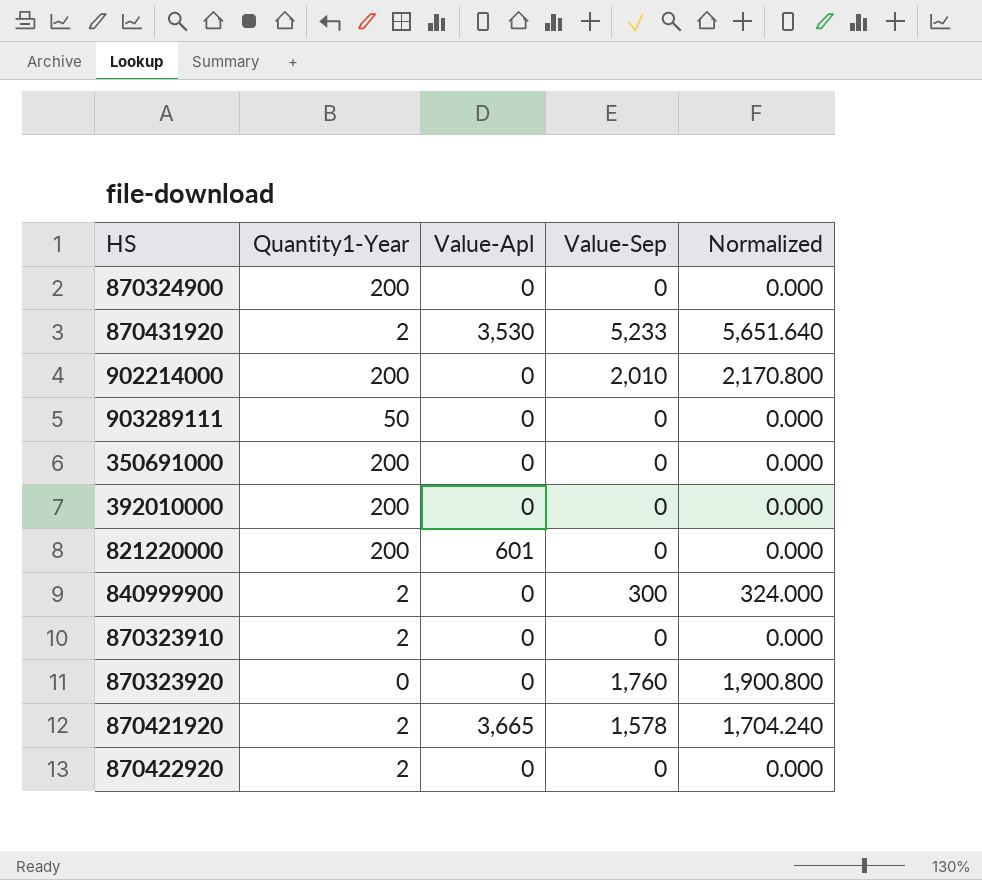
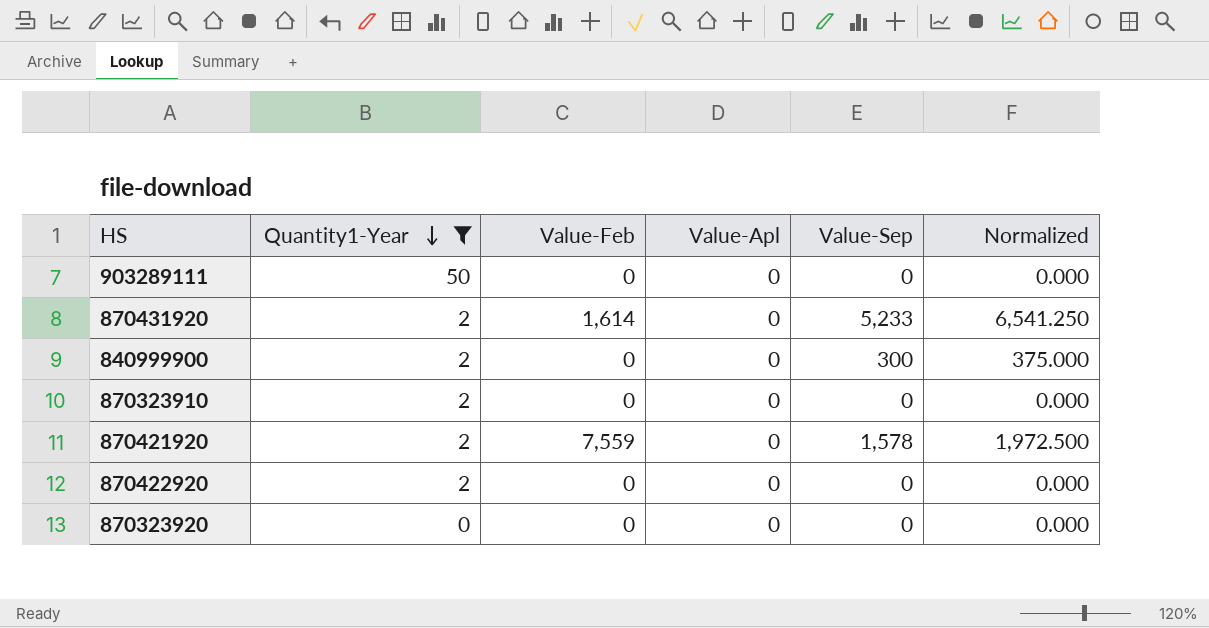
filter: none -> Quantity1-Year != 200
row order: none -> Quantity1-Year descending
column Value-Feb | position: none -> 3
column Normalized | formula: [Value-Sep] * 1.08 -> [Value-Sep] * 1.25
870431920 | Value-Apl: 3,530 -> 0
870421920 | Value-Apl: 3,665 -> 0
870323920 | Value-Sep: 1,760 -> 0

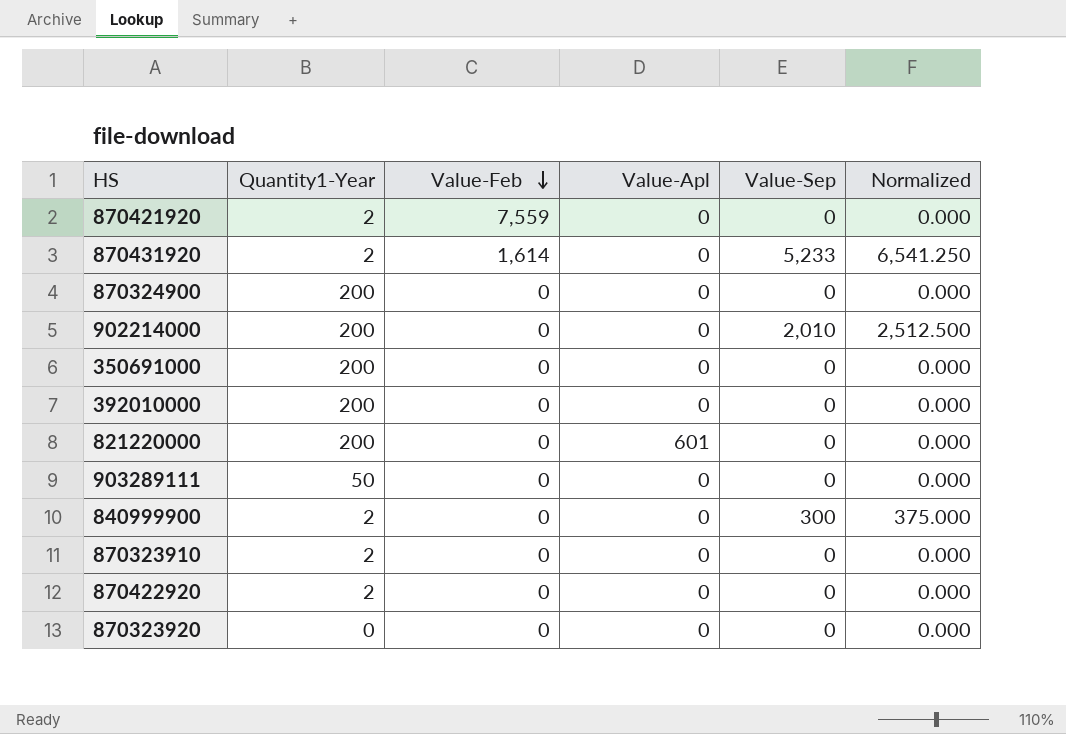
filter: Quantity1-Year != 200 -> none
row order: Quantity1-Year descending -> Value-Feb descending
870421920 | Value-Sep: 1,578 -> 0
870421920 | Normalized: 1,972.500 -> 0.000

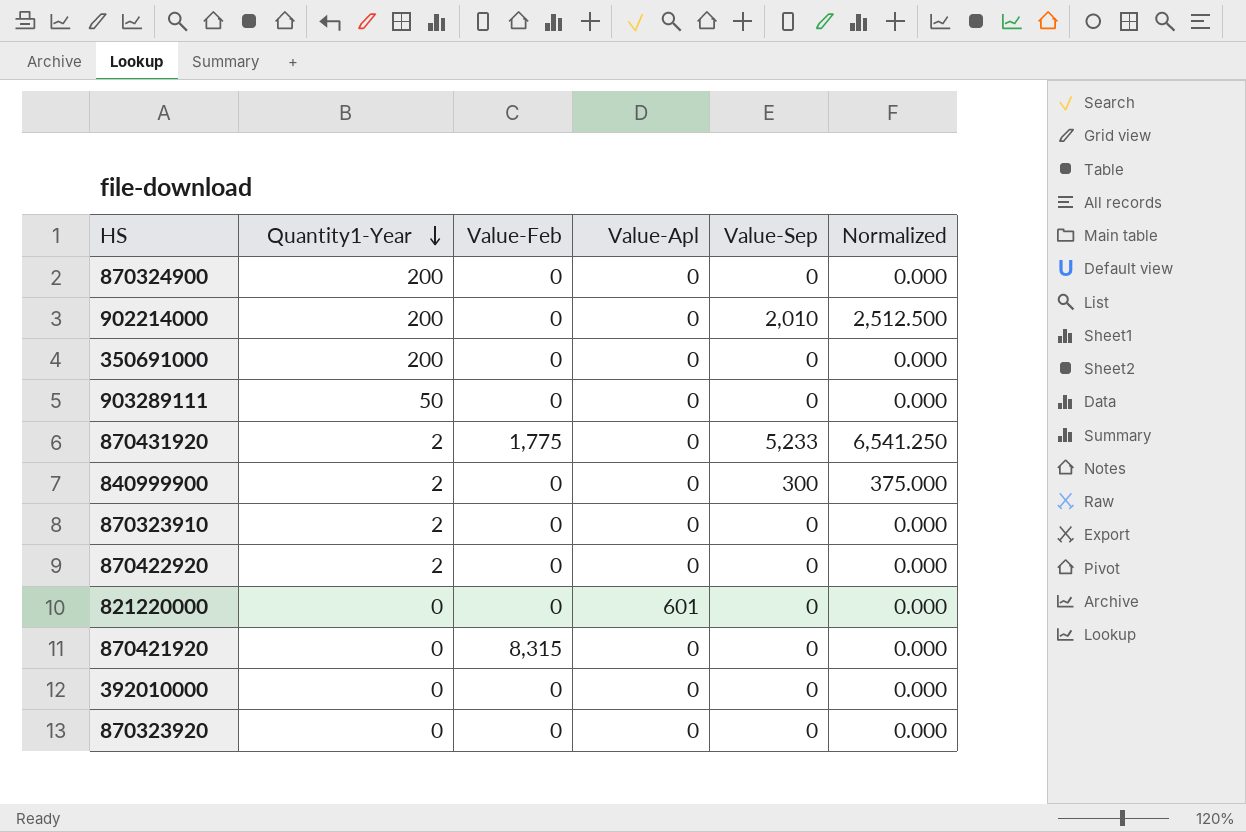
row order: Value-Feb descending -> Quantity1-Year descending
870431920 | Value-Feb: 1,614 -> 1,775
821220000 | Quantity1-Year: 200 -> 0
870421920 | Quantity1-Year: 2 -> 0
870421920 | Value-Feb: 7,559 -> 8,315
392010000 | Quantity1-Year: 200 -> 0

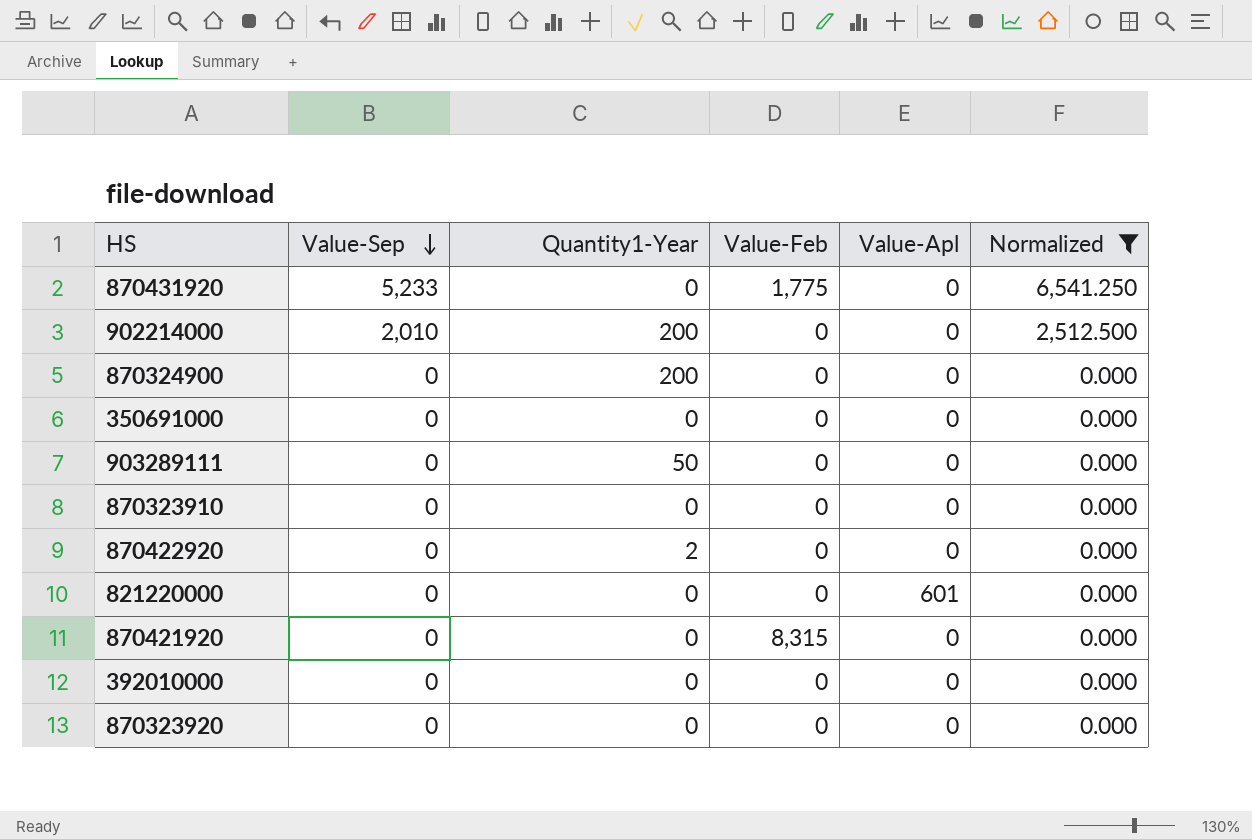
filter: none -> Normalized != 375.000
row order: Quantity1-Year descending -> Value-Sep descending
column Value-Sep | position: 5 -> 2
870431920 | Quantity1-Year: 2 -> 0
350691000 | Quantity1-Year: 200 -> 0
870323910 | Quantity1-Year: 2 -> 0

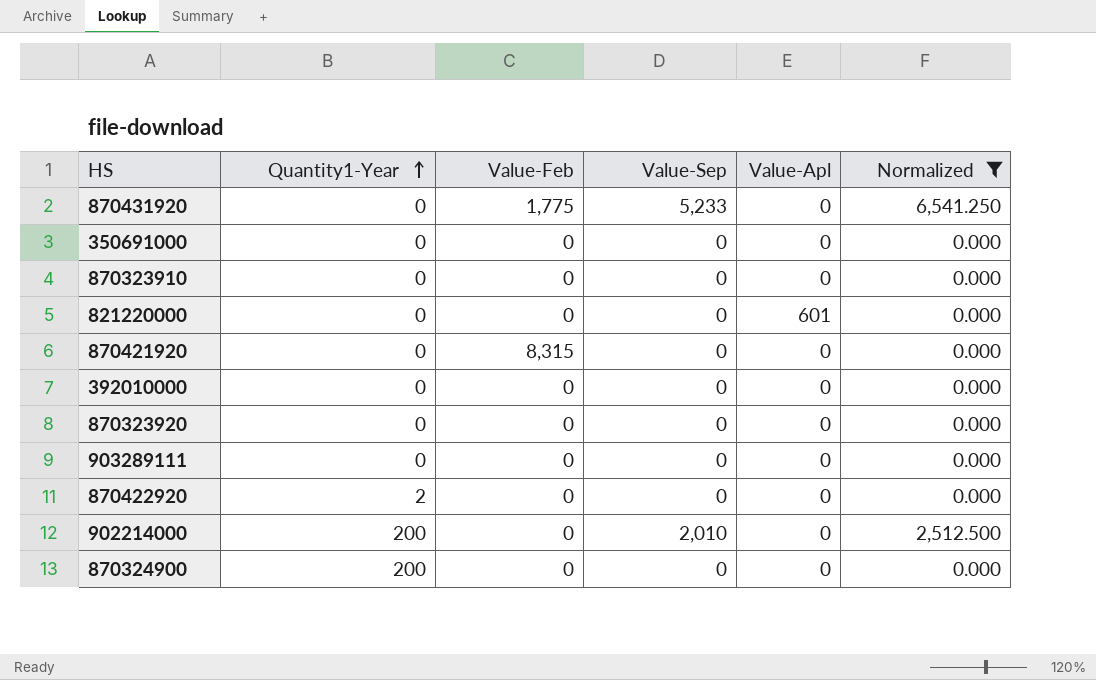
row order: Value-Sep descending -> Quantity1-Year ascending
column Value-Sep | position: 2 -> 4
903289111 | Quantity1-Year: 50 -> 0

